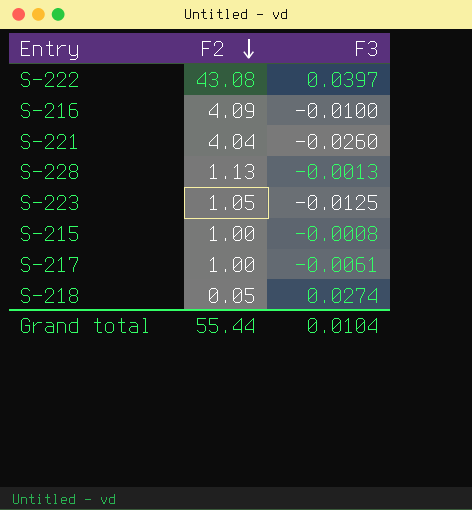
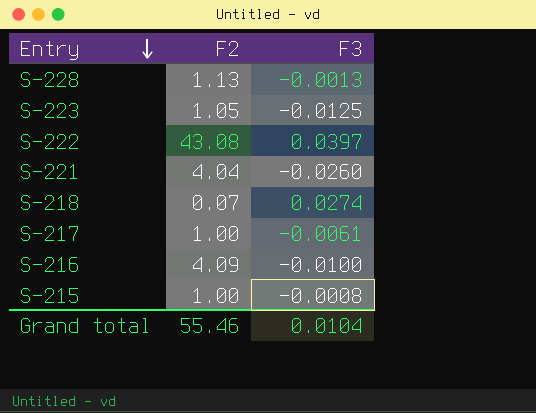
row order: F2 descending -> Entry descending
S-218 | F2: 0.05 -> 0.07
Grand total | F2: 55.44 -> 55.46

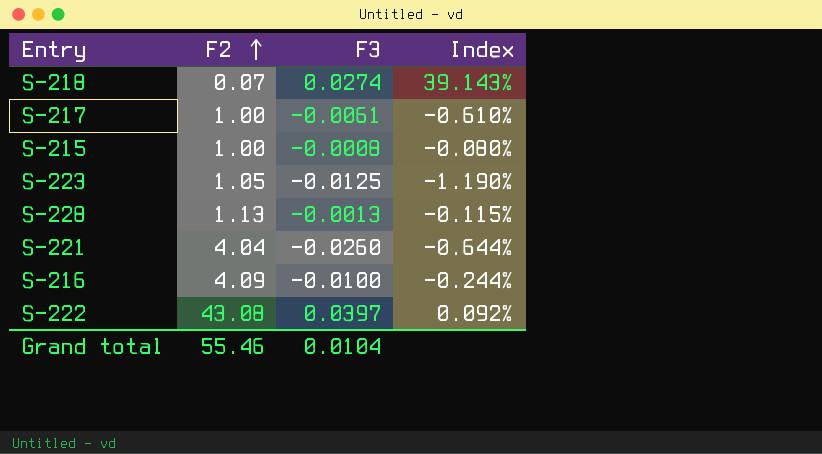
row order: Entry descending -> F2 ascending
column Index | formula: none -> [F3] / [F2]

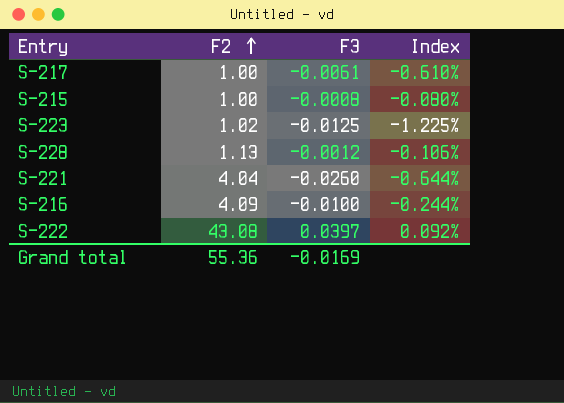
row S-218: 0.07 | 0.0274 | 39.143% -> none
S-223 | F2: 1.05 -> 1.02
S-223 | Index: -1.190% -> -1.225%
S-228 | F3: -0.0013 -> -0.0012
S-228 | Index: -0.115% -> -0.106%
Grand total | F2: 55.46 -> 55.36
Grand total | F3: 0.0104 -> -0.0169

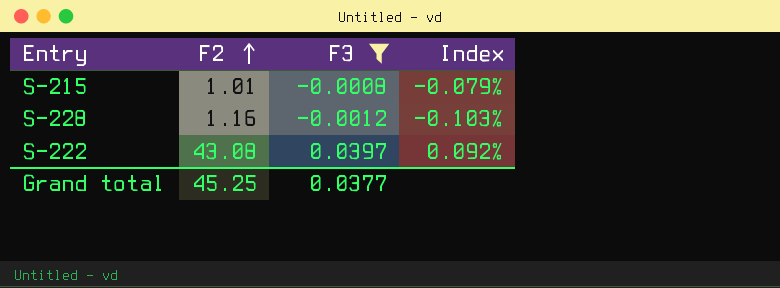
filter: none -> F3 >= -0.0012
S-215 | F2: 1.00 -> 1.01
S-215 | Index: -0.080% -> -0.079%
S-228 | F2: 1.13 -> 1.16
S-228 | Index: -0.106% -> -0.103%
Grand total | F2: 55.36 -> 45.25
Grand total | F3: -0.0169 -> 0.0377

